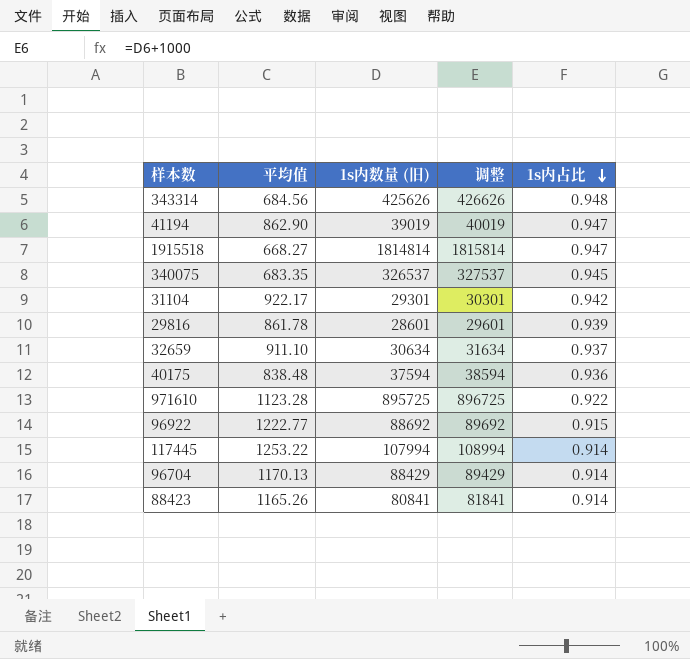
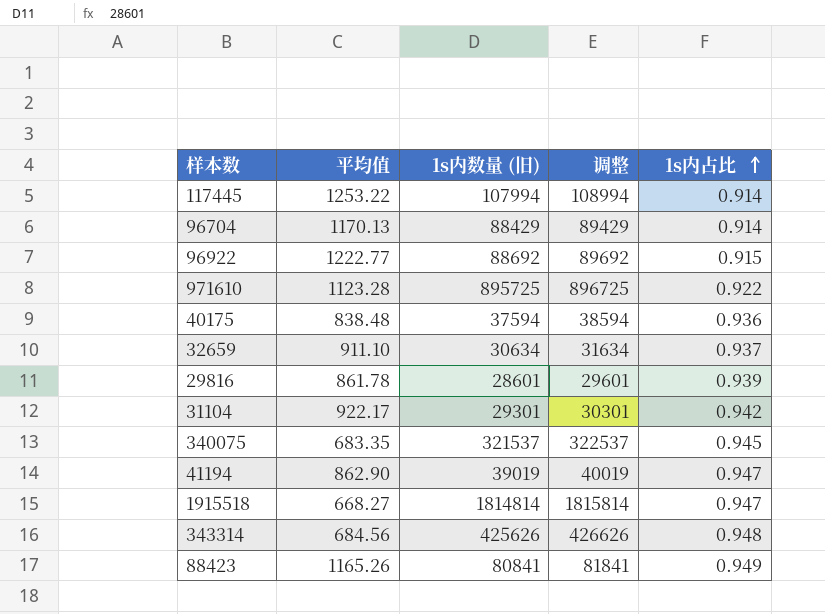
row order: 1s内占比 descending -> 1s内占比 ascending
340075 | 1s内数量 (旧): 326537 -> 321537
340075 | 调整: 327537 -> 322537
88423 | 1s内占比: 0.914 -> 0.949

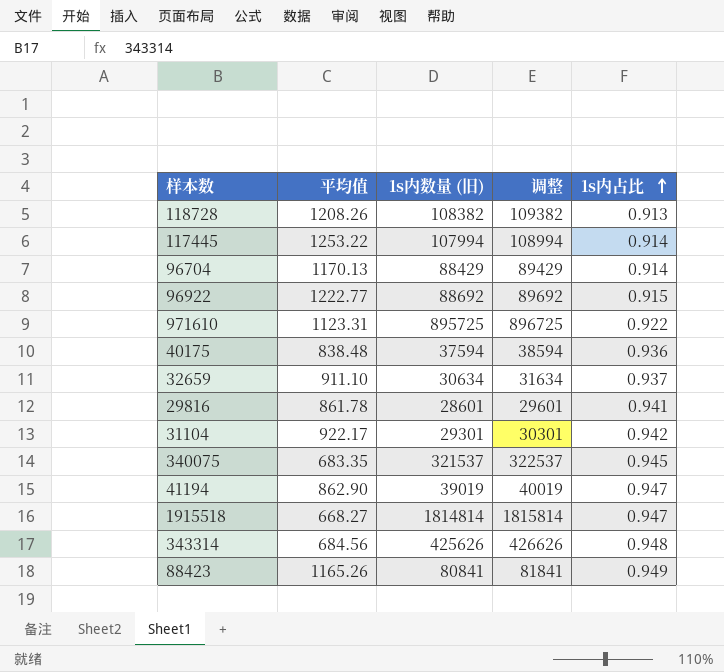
row 118728: none -> 1208.26 | 108382 | 109382 | 0.913
971610 | 平均值: 1123.28 -> 1123.31
29816 | 1s内占比: 0.939 -> 0.941

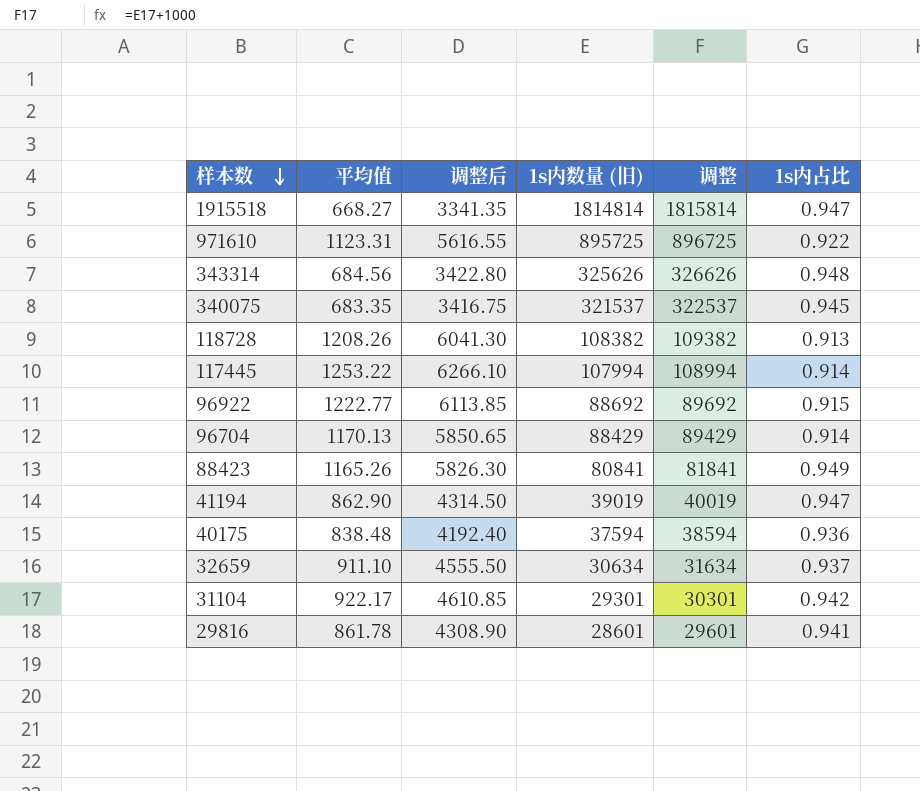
row order: 1s内占比 ascending -> 样本数 descending
column 调整后 | formula: none -> [平均值] * 5
343314 | 1s内数量 (旧): 425626 -> 325626
343314 | 调整: 426626 -> 326626

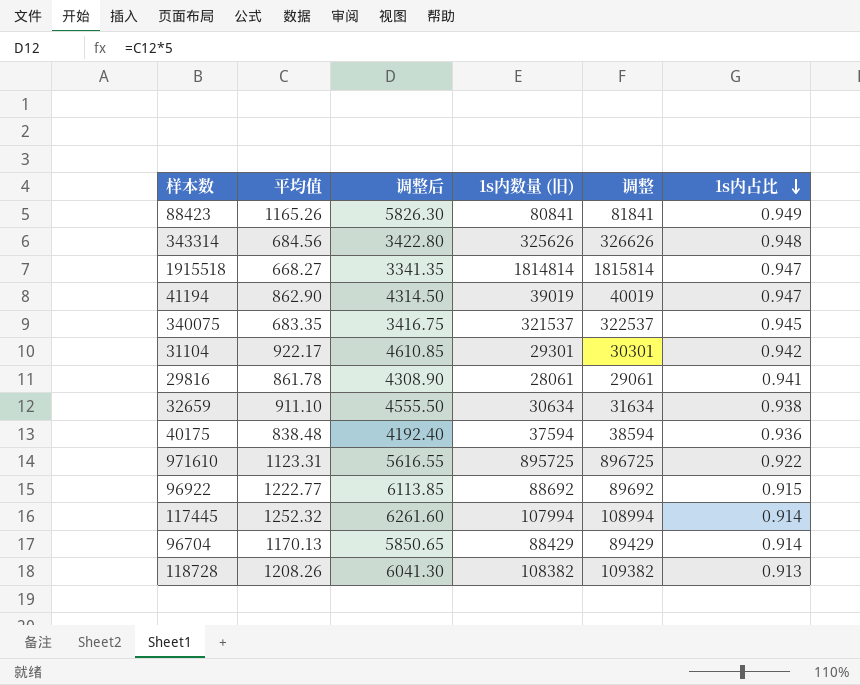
row order: 样本数 descending -> 1s内占比 descending
29816 | 1s内数量 (旧): 28601 -> 28061
29816 | 调整: 29601 -> 29061
32659 | 1s内占比: 0.937 -> 0.938
117445 | 平均值: 1253.22 -> 1252.32
117445 | 调整后: 6266.10 -> 6261.60

